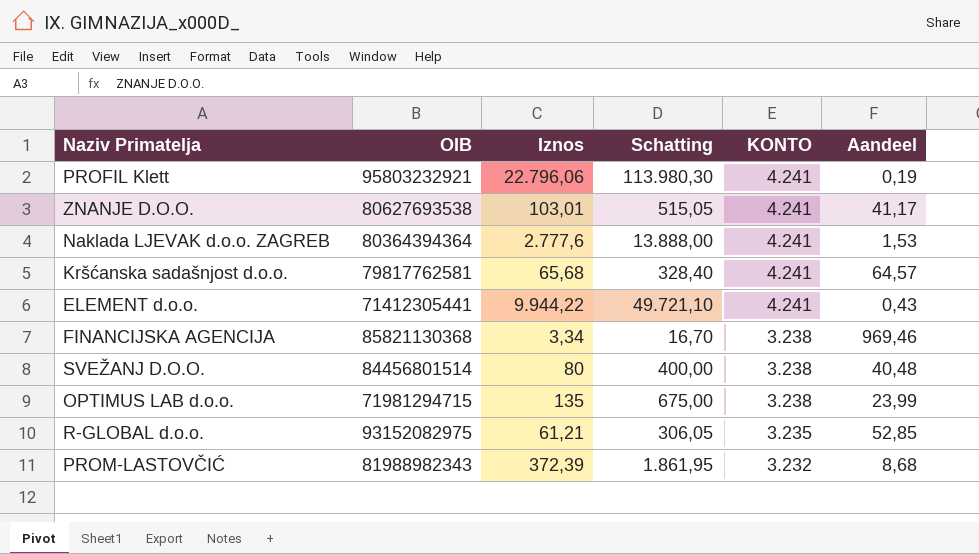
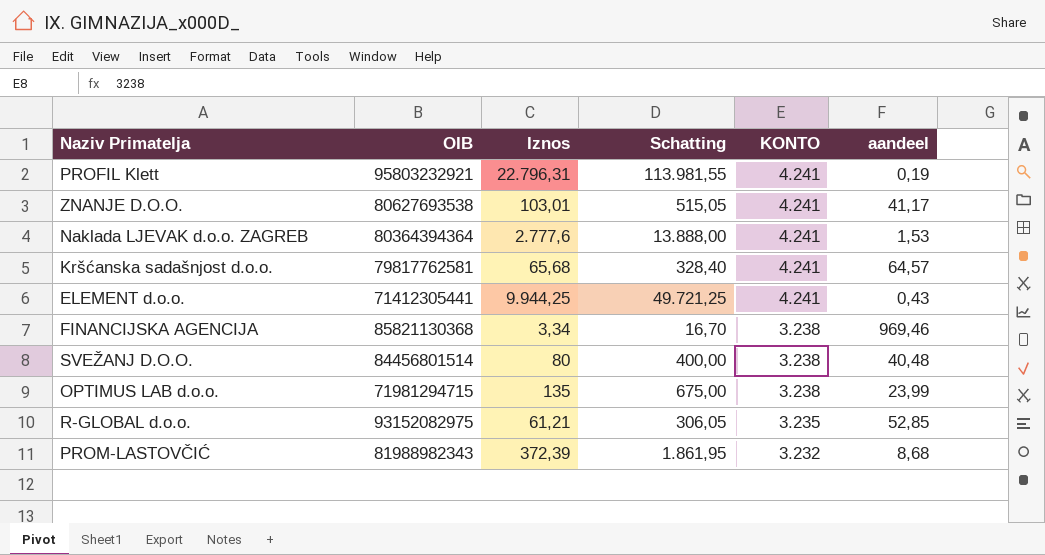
column name: Aandeel -> aandeel
PROFIL Klett | Iznos: 22.796,06 -> 22.796,31
PROFIL Klett | Schatting: 113.980,30 -> 113.981,55
ELEMENT d.o.o. | Iznos: 9.944,22 -> 9.944,25
ELEMENT d.o.o. | Schatting: 49.721,10 -> 49.721,25

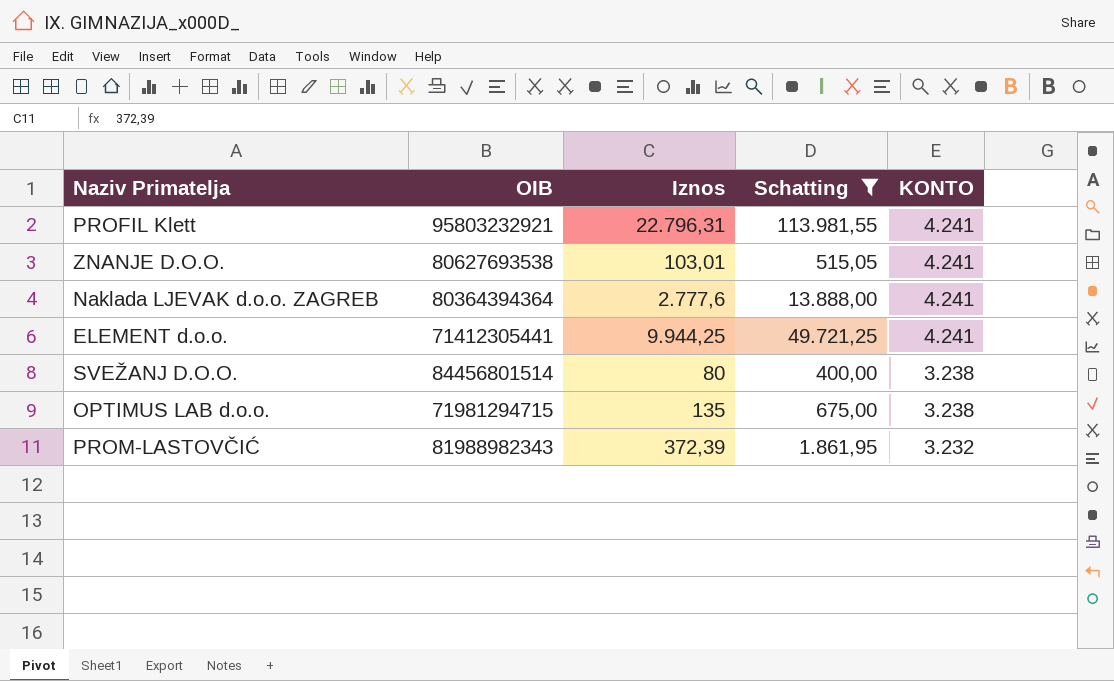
filter: none -> Schatting >= 400,00
column aandeel | formula: [KONTO] / [Iznos] -> none

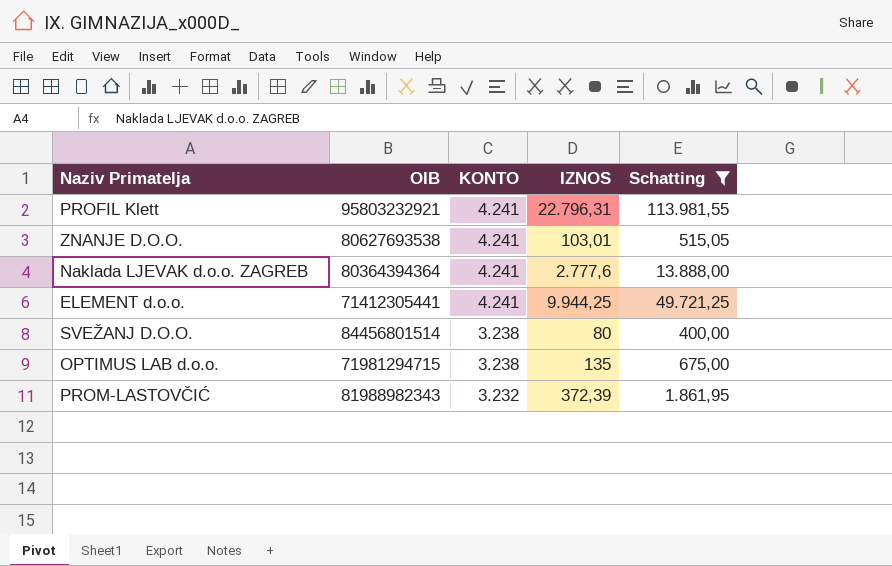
column KONTO | position: 5 -> 3
column name: Iznos -> IZNOS

